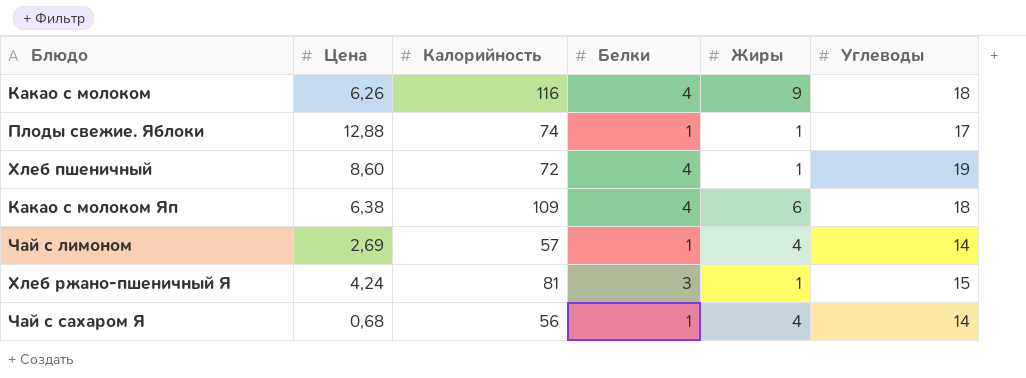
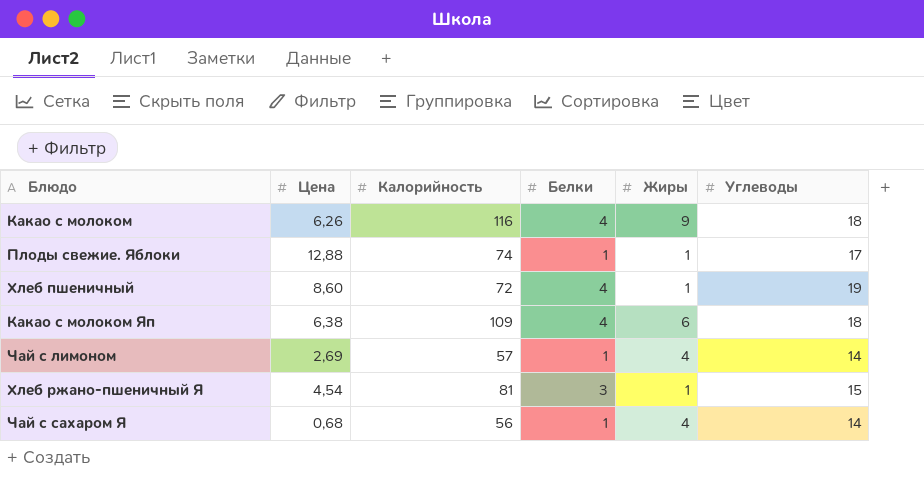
Хлеб ржано-пшеничный Я | Цена: 4,24 -> 4,54

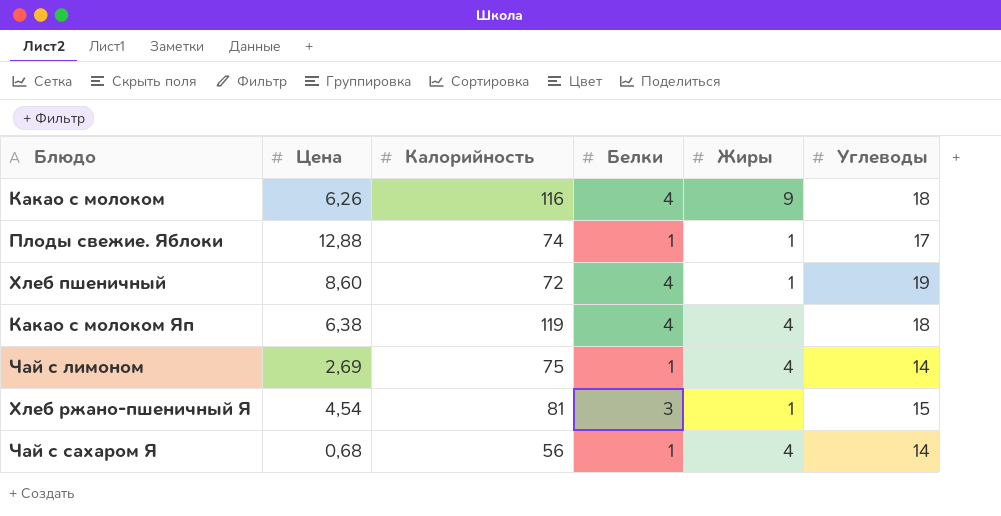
Какао с молоком Яп | Калорийность: 109 -> 119
Какао с молоком Яп | Жиры: 6 -> 4
Чай с лимоном | Калорийность: 57 -> 75

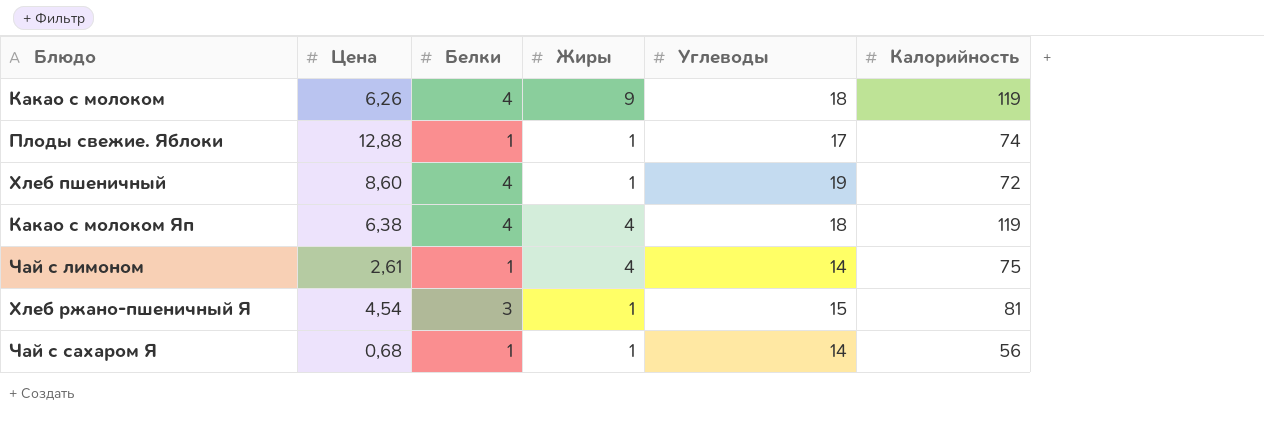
column Калорийность | position: 3 -> 6
Какао с молоком | Калорийность: 116 -> 119
Чай с лимоном | Цена: 2,69 -> 2,61
Чай с сахаром Я | Жиры: 4 -> 1

